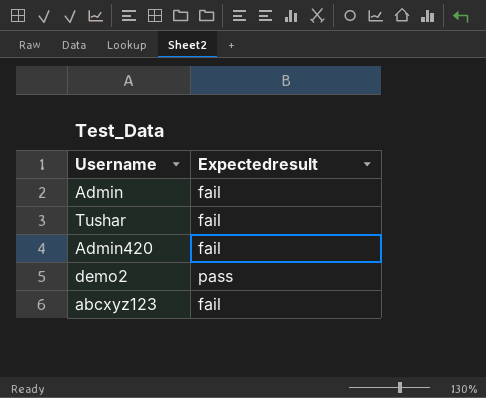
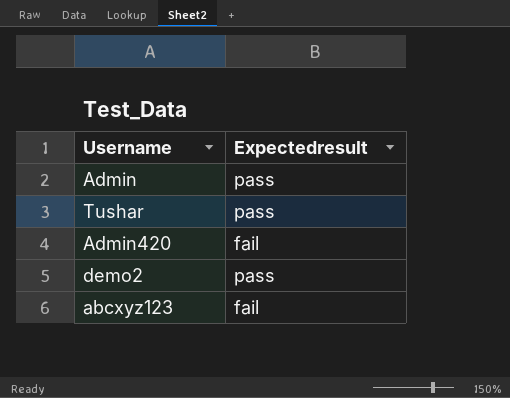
Admin | Expectedresult: fail -> pass
Tushar | Expectedresult: fail -> pass

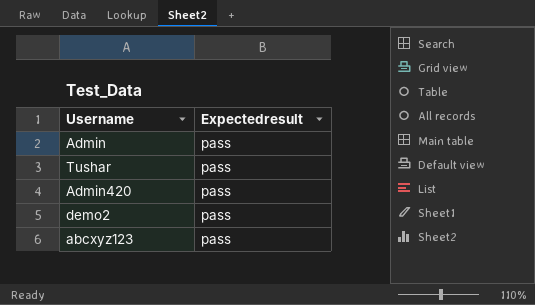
Admin420 | Expectedresult: fail -> pass
abcxyz123 | Expectedresult: fail -> pass

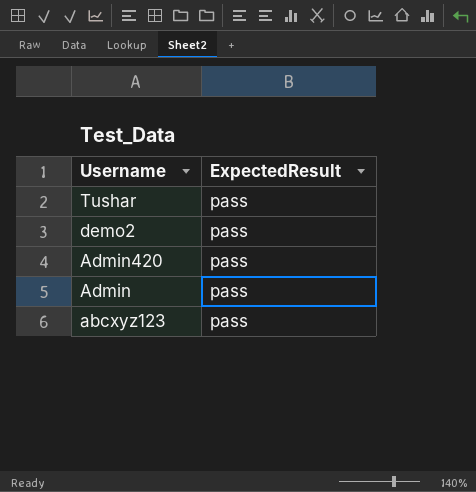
row order: none -> Username descending
column name: Expectedresult -> ExpectedResult

